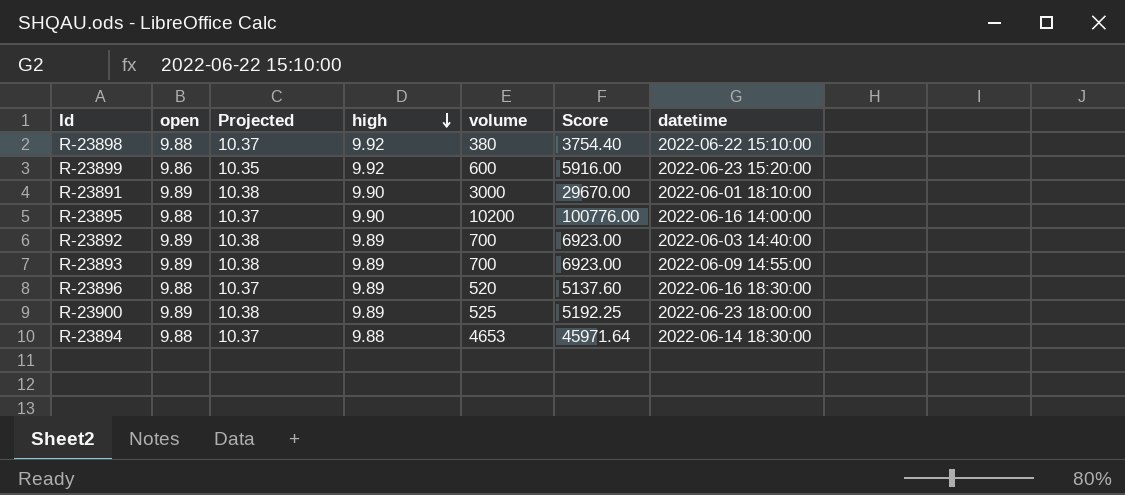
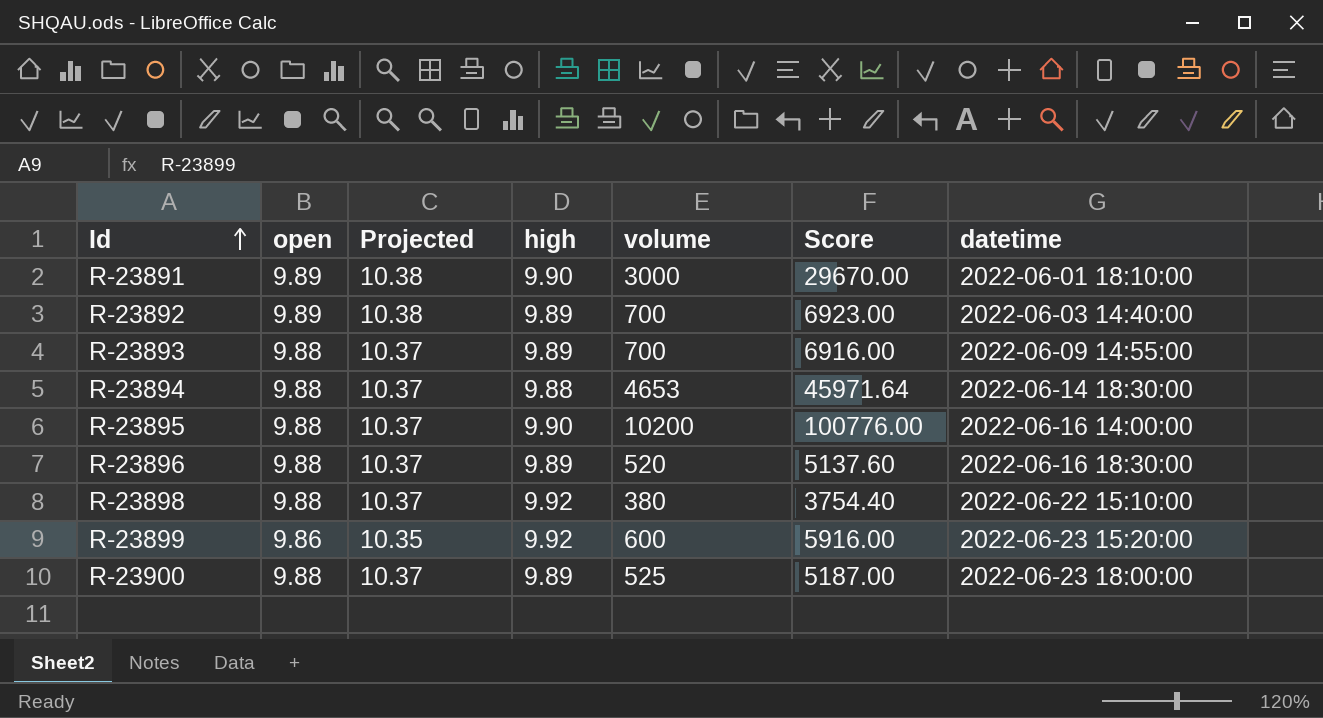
row order: high descending -> Id ascending
R-23893 | open: 9.89 -> 9.88
R-23893 | Projected: 10.38 -> 10.37
R-23893 | Score: 6923.00 -> 6916.00
R-23900 | open: 9.89 -> 9.88
R-23900 | Projected: 10.38 -> 10.37
R-23900 | Score: 5192.25 -> 5187.00

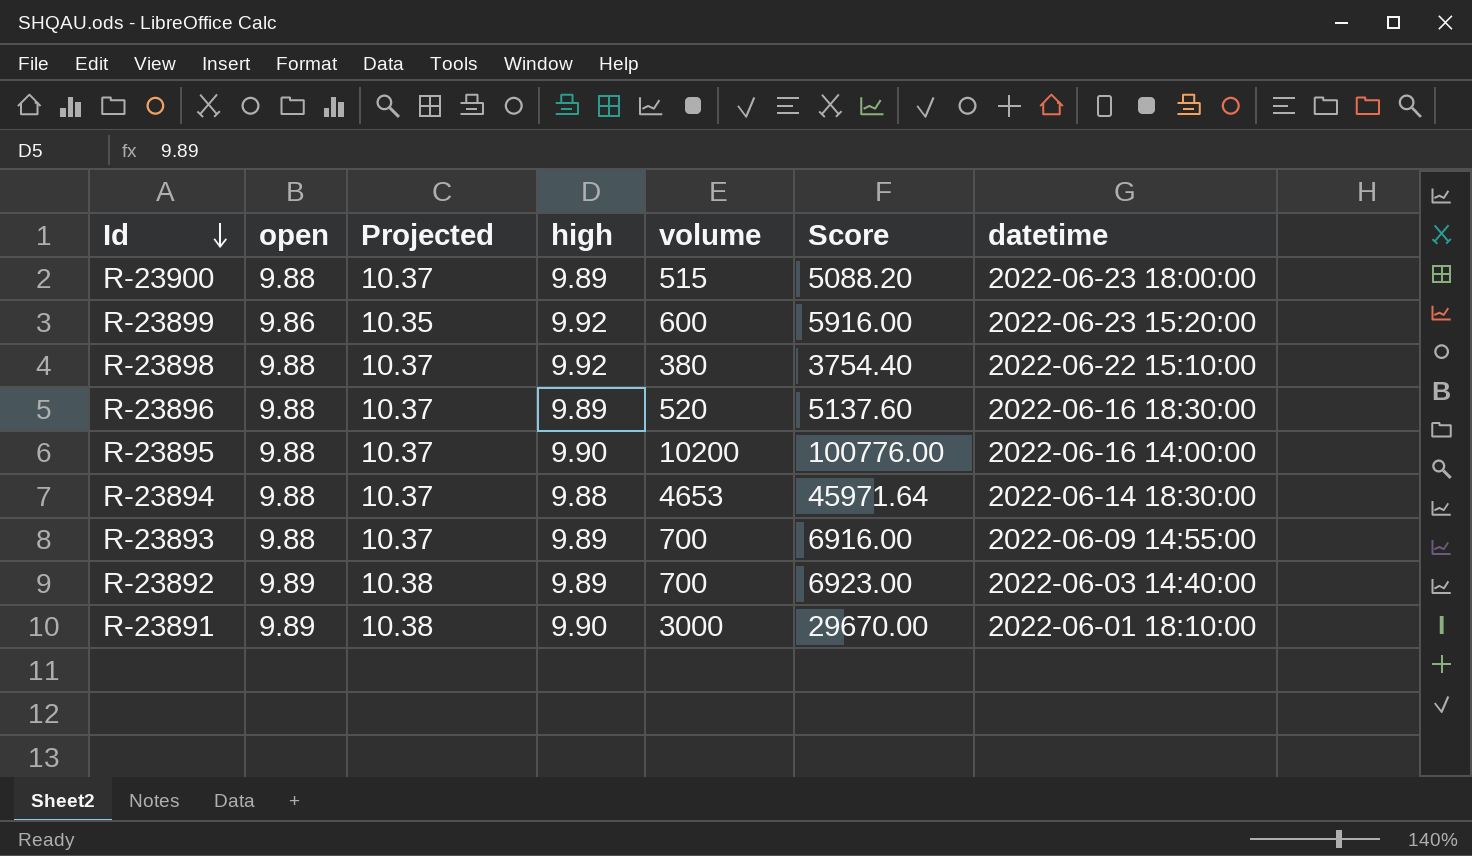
row order: Id ascending -> Id descending
R-23900 | volume: 525 -> 515
R-23900 | Score: 5187.00 -> 5088.20

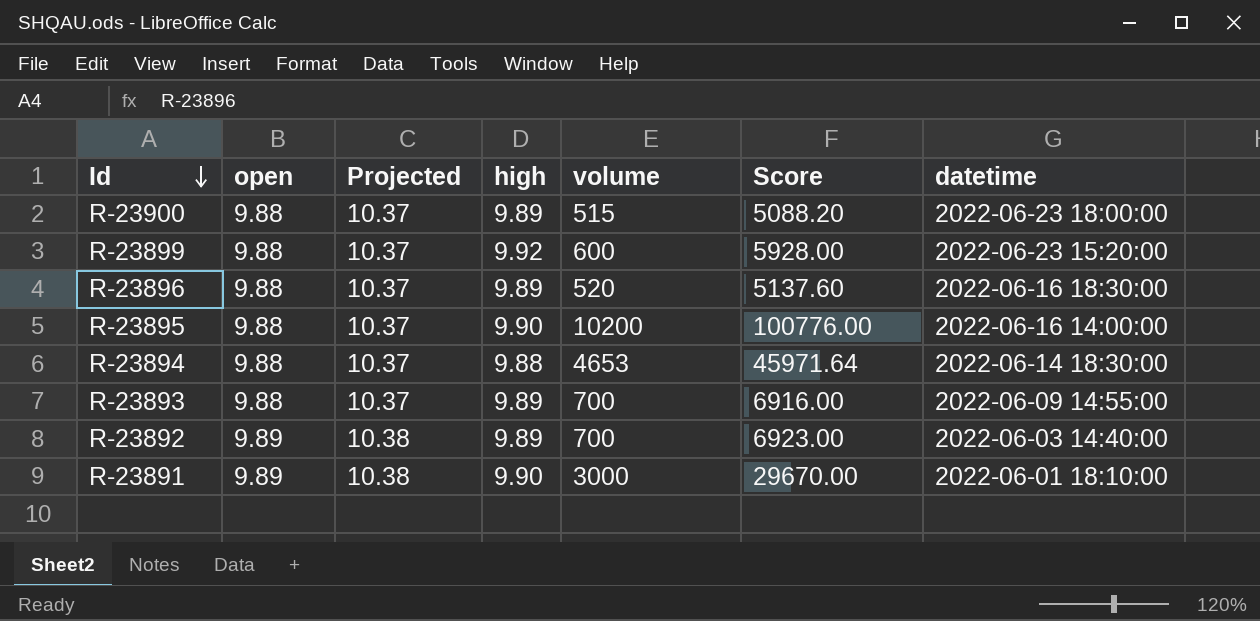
row R-23898: 9.88 | 10.37 | 9.92 | 380 | 3754.40 | 2022-06-22 15:10:00 -> none
R-23899 | open: 9.86 -> 9.88
R-23899 | Projected: 10.35 -> 10.37
R-23899 | Score: 5916.00 -> 5928.00

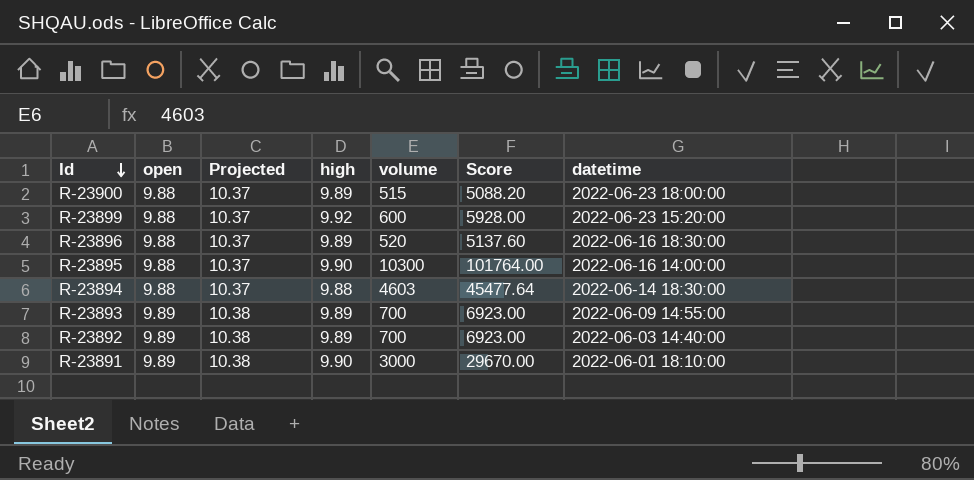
R-23895 | volume: 10200 -> 10300
R-23895 | Score: 100776.00 -> 101764.00
R-23894 | volume: 4653 -> 4603
R-23894 | Score: 45971.64 -> 45477.64
R-23893 | open: 9.88 -> 9.89
R-23893 | Projected: 10.37 -> 10.38
R-23893 | Score: 6916.00 -> 6923.00

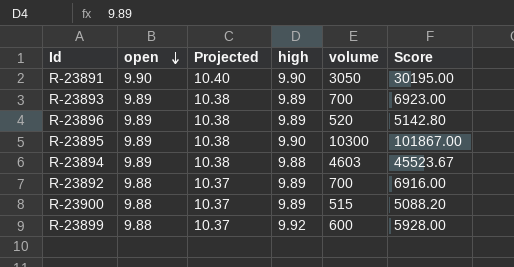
row order: Id descending -> open descending
column datetime | position: 7 -> none
R-23891 | open: 9.89 -> 9.90
R-23891 | Projected: 10.38 -> 10.40
R-23891 | volume: 3000 -> 3050
R-23891 | Score: 29670.00 -> 30195.00
R-23896 | open: 9.88 -> 9.89
R-23896 | Projected: 10.37 -> 10.38
R-23896 | Score: 5137.60 -> 5142.80
R-23895 | open: 9.88 -> 9.89
R-23895 | Projected: 10.37 -> 10.38
R-23895 | Score: 101764.00 -> 101867.00
R-23894 | open: 9.88 -> 9.89
R-23894 | Projected: 10.37 -> 10.38
R-23894 | Score: 45477.64 -> 45523.67
R-23892 | open: 9.89 -> 9.88
R-23892 | Projected: 10.38 -> 10.37
R-23892 | Score: 6923.00 -> 6916.00

